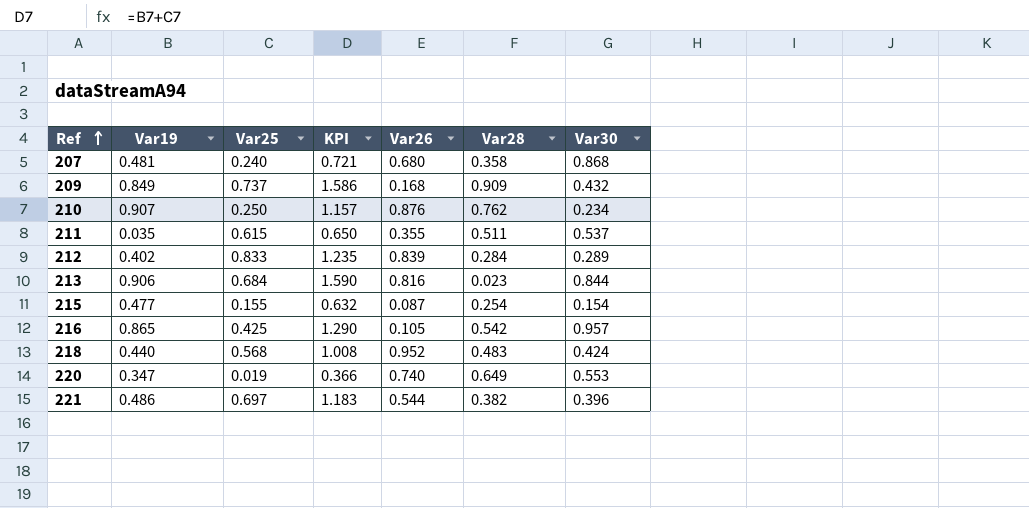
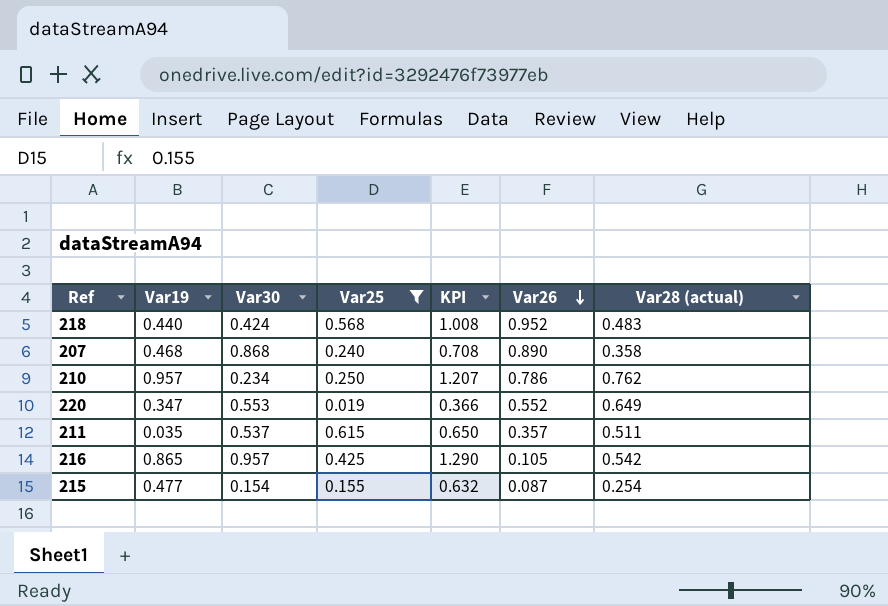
filter: none -> Var25 <= 0.615
row order: Ref ascending -> Var26 descending
column Var30 | position: 7 -> 3
column name: Var28 -> Var28 (actual)
207 | Var19: 0.481 -> 0.468
207 | KPI: 0.721 -> 0.708
207 | Var26: 0.680 -> 0.890
210 | Var19: 0.907 -> 0.957
210 | KPI: 1.157 -> 1.207
210 | Var26: 0.876 -> 0.786
220 | Var26: 0.740 -> 0.552
211 | Var26: 0.355 -> 0.357

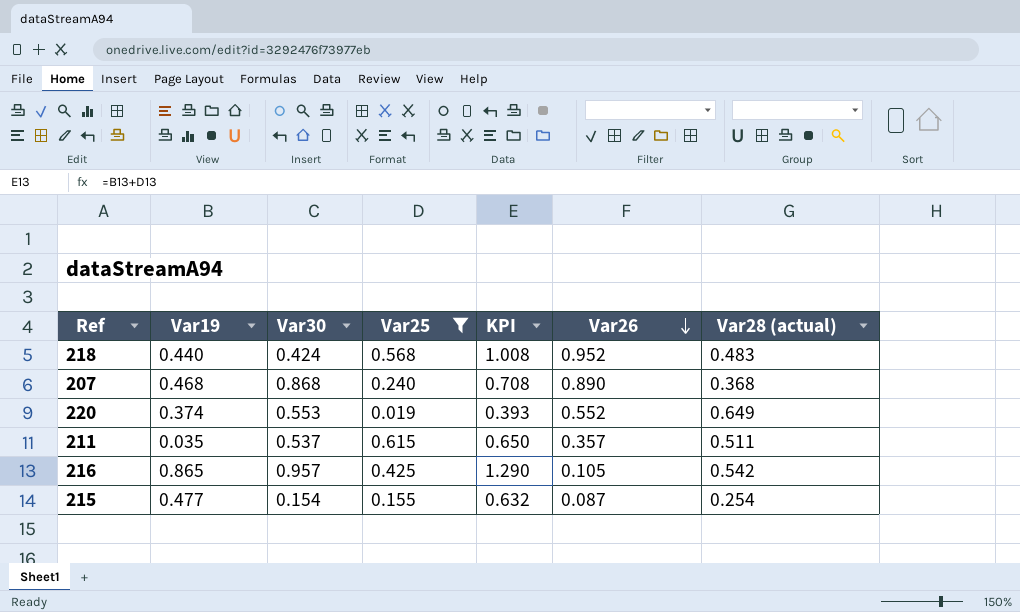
row 210: 0.957 | 0.234 | 0.250 | 1.207 | 0.786 | 0.762 -> none
207 | Var28 (actual): 0.358 -> 0.368
220 | Var19: 0.347 -> 0.374
220 | KPI: 0.366 -> 0.393

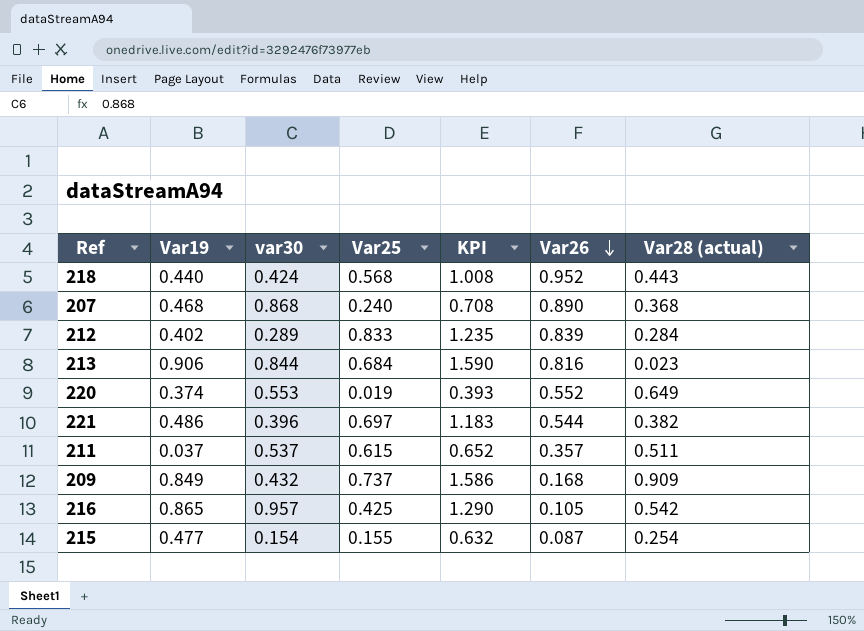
filter: Var25 <= 0.615 -> none
column name: Var30 -> var30
218 | Var28 (actual): 0.483 -> 0.443
211 | Var19: 0.035 -> 0.037
211 | KPI: 0.650 -> 0.652

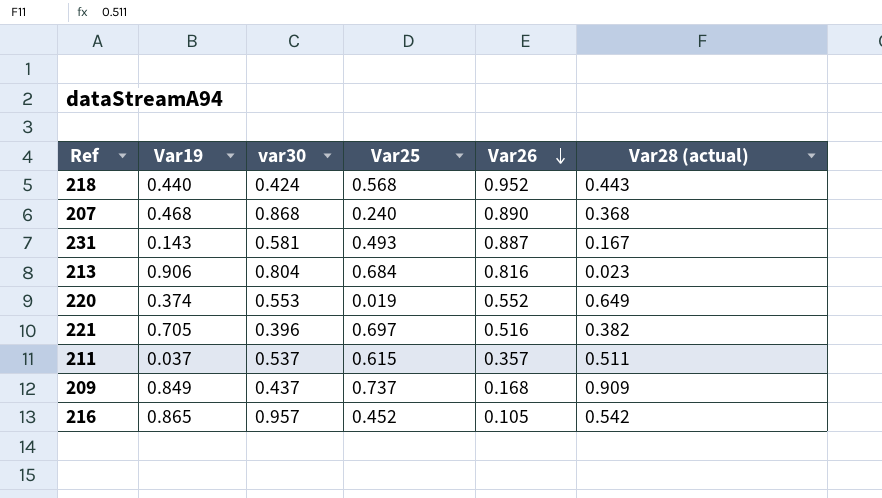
column KPI | formula: [Var19] + [Var25] -> none
row 212: 0.402 | 0.289 | 0.833 | 1.235 | 0.839 | 0.284 -> none
row 215: 0.477 | 0.154 | 0.155 | 0.632 | 0.087 | 0.254 -> none
row 231: none -> 0.143 | 0.581 | 0.493 | 0.887 | 0.167
213 | var30: 0.844 -> 0.804
221 | Var19: 0.486 -> 0.705
221 | Var26: 0.544 -> 0.516
209 | var30: 0.432 -> 0.437
216 | Var25: 0.425 -> 0.452

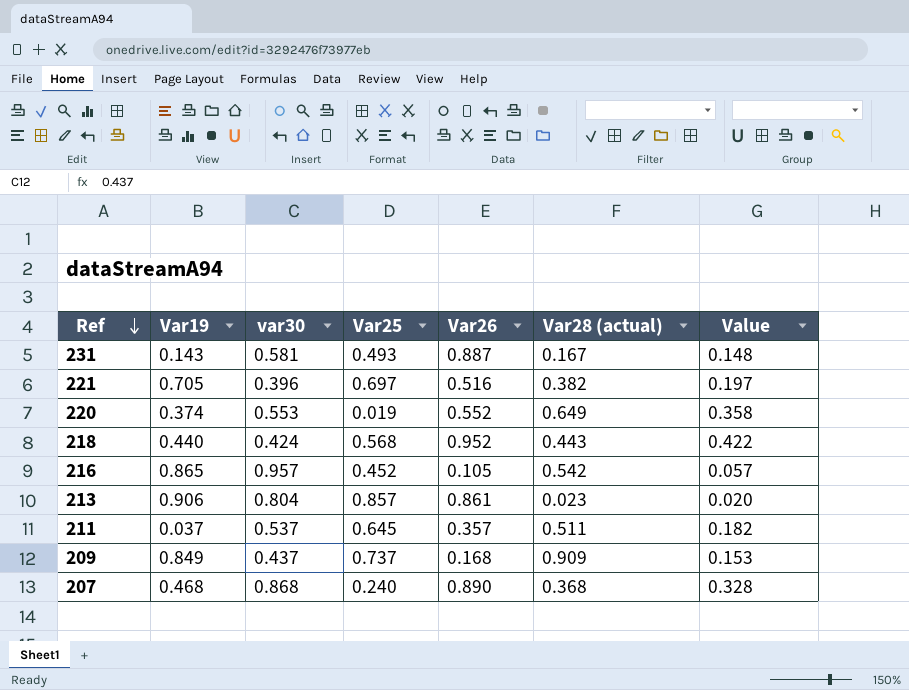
row order: Var26 descending -> Ref descending
column Value | formula: none -> [Var26] * [Var28 (actual)]
213 | Var25: 0.684 -> 0.857
213 | Var26: 0.816 -> 0.861
211 | Var25: 0.615 -> 0.645

